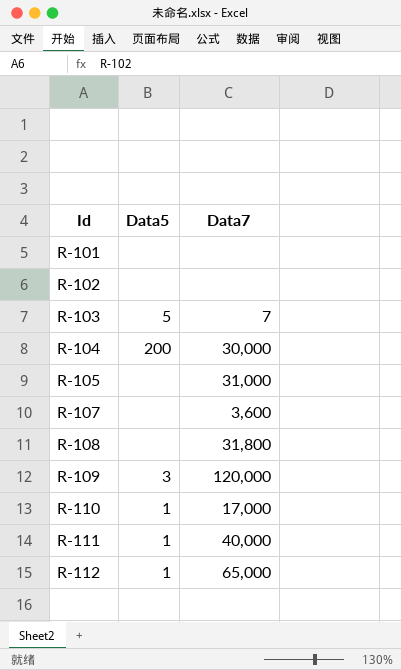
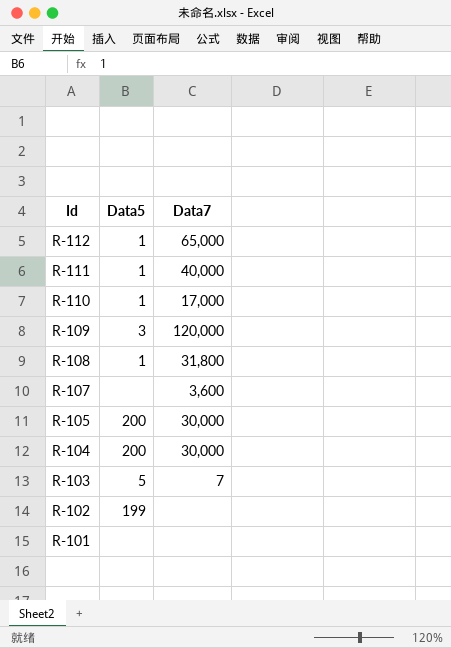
row order: Id ascending -> Id descending
R-108 | Data5: none -> 1
R-105 | Data5: none -> 200
R-105 | Data7: 31,000 -> 30,000
R-102 | Data5: none -> 199

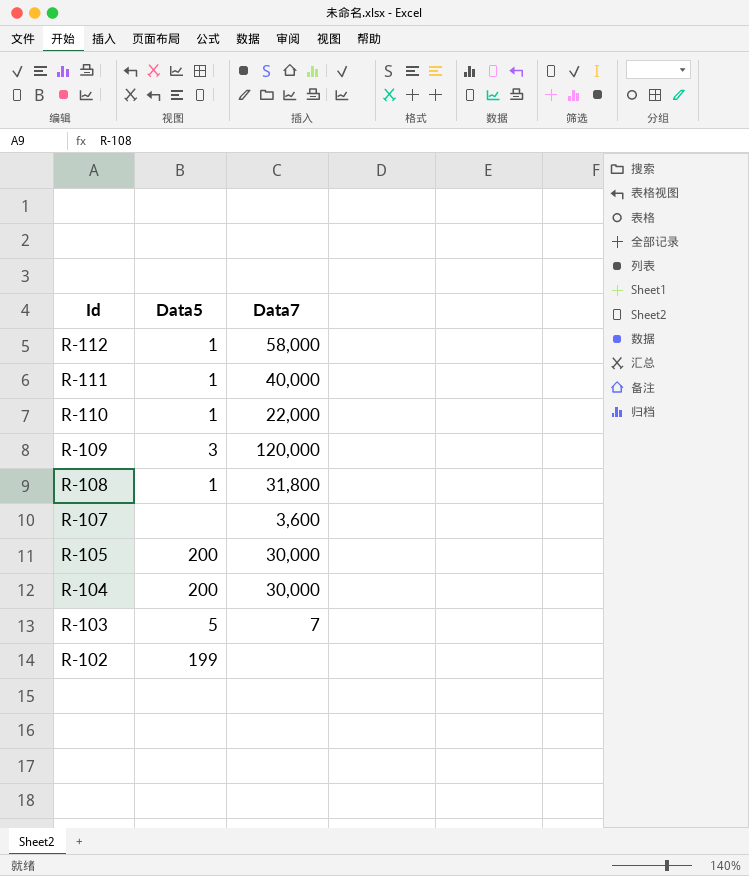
row R-101: none | none -> none
R-112 | Data7: 65,000 -> 58,000
R-110 | Data7: 17,000 -> 22,000

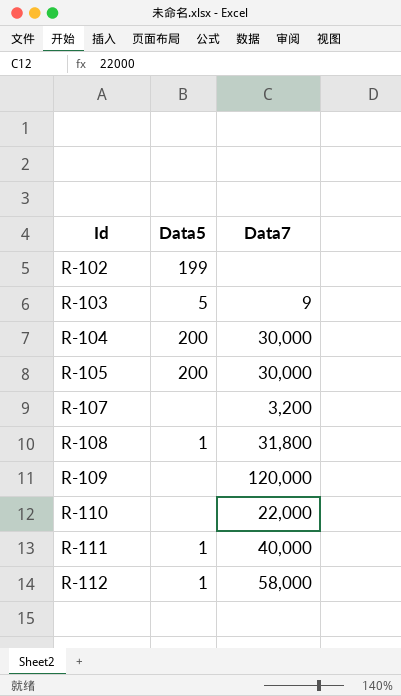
row order: Id descending -> Id ascending
R-103 | Data7: 7 -> 9
R-107 | Data7: 3,600 -> 3,200
R-109 | Data5: 3 -> none
R-110 | Data5: 1 -> none

